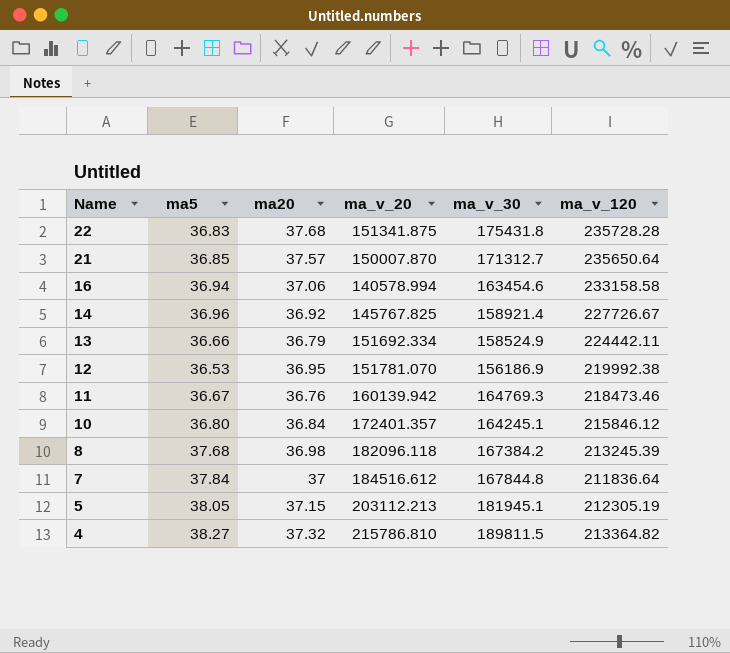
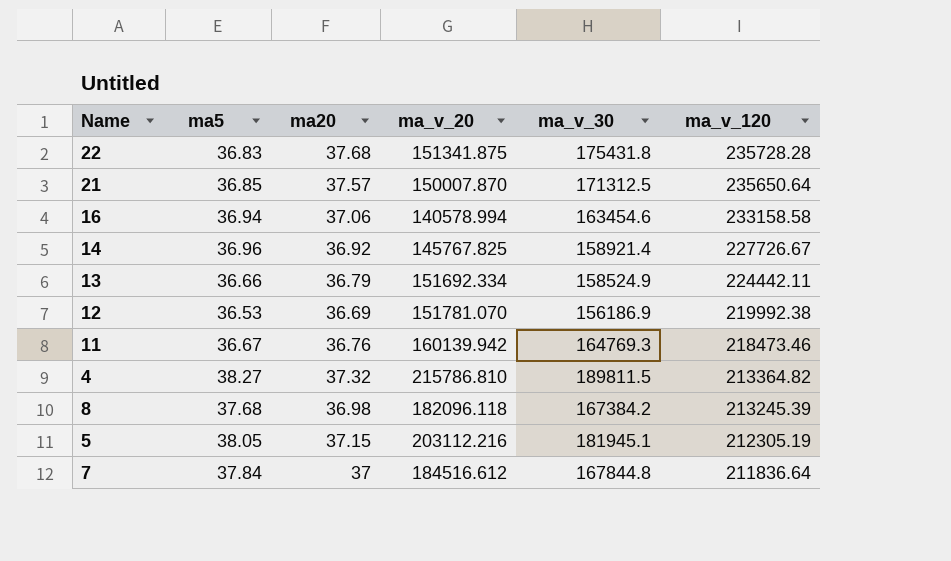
row order: Name descending -> ma_v_120 descending
row 10: 36.80 | 36.84 | 172401.357 | 164245.1 | 215846.12 -> none
21 | ma_v_30: 171312.7 -> 171312.5
12 | ma20: 36.95 -> 36.69
5 | ma_v_20: 203112.213 -> 203112.216

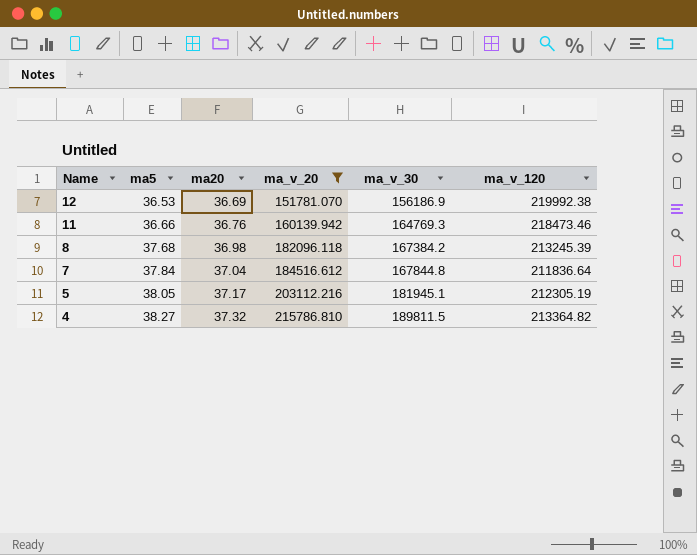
filter: none -> ma_v_20 >= 151781.070
row order: ma_v_120 descending -> Name descending
11 | ma5: 36.67 -> 36.66
7 | ma20: 37 -> 37.04
5 | ma20: 37.15 -> 37.17

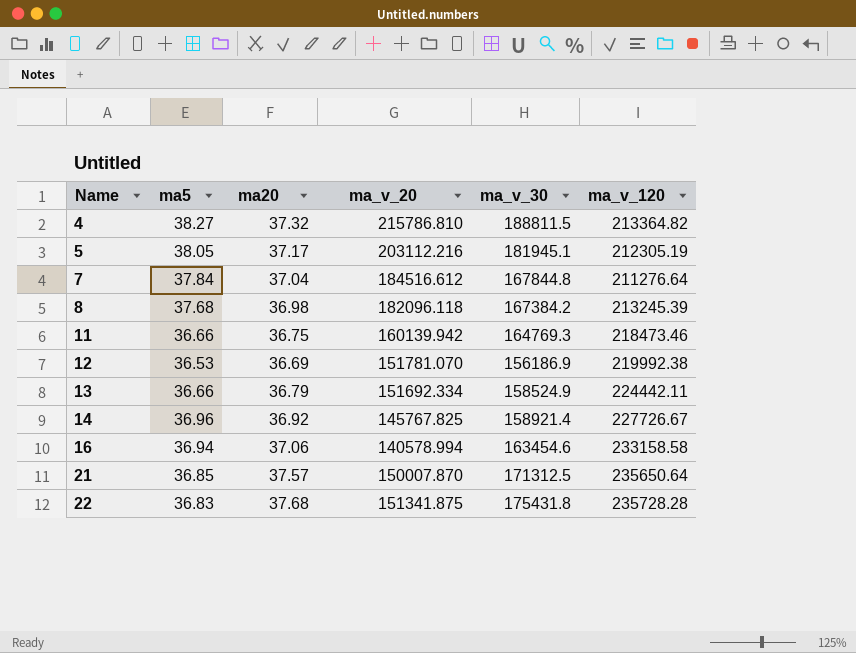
filter: ma_v_20 >= 151781.070 -> none
row order: Name descending -> Name ascending
4 | ma_v_30: 189811.5 -> 188811.5
7 | ma_v_120: 211836.64 -> 211276.64
11 | ma20: 36.76 -> 36.75

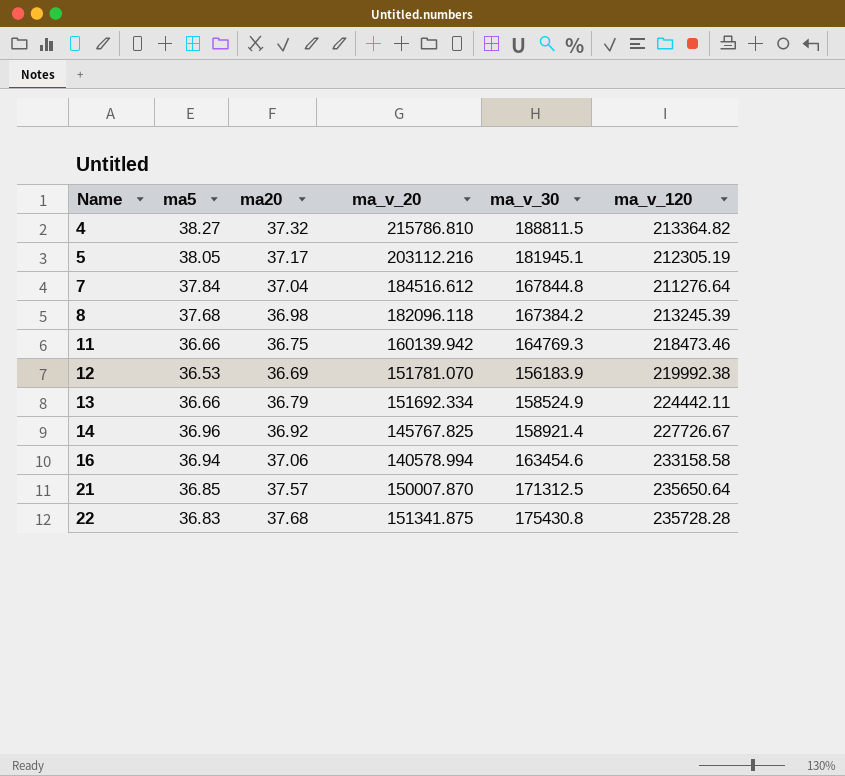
12 | ma_v_30: 156186.9 -> 156183.9
22 | ma_v_30: 175431.8 -> 175430.8

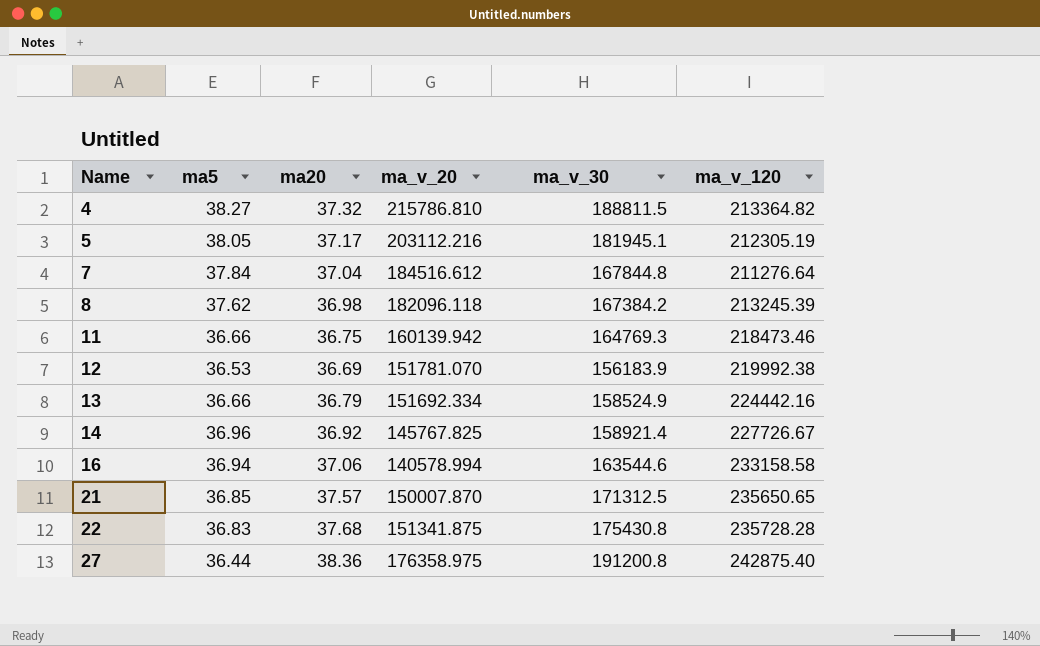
8 | ma5: 37.68 -> 37.62
13 | ma_v_120: 224442.11 -> 224442.16
16 | ma_v_30: 163454.6 -> 163544.6
21 | ma_v_120: 235650.64 -> 235650.65
row 27: none -> 36.44 | 38.36 | 176358.975 | 191200.8 | 242875.40

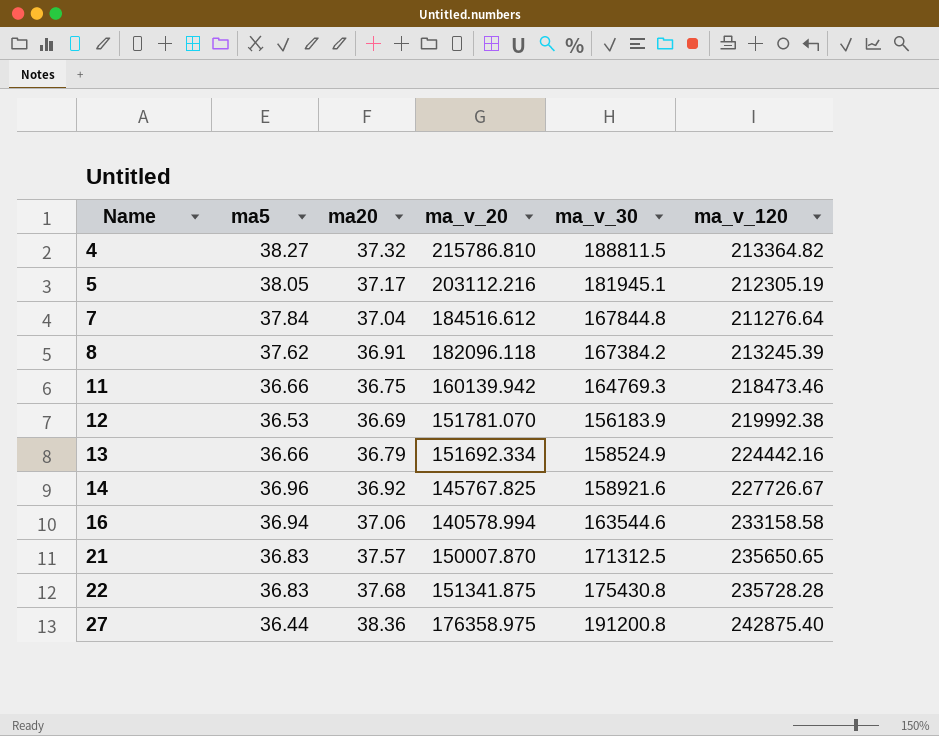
8 | ma20: 36.98 -> 36.91
14 | ma_v_30: 158921.4 -> 158921.6
21 | ma5: 36.85 -> 36.83

